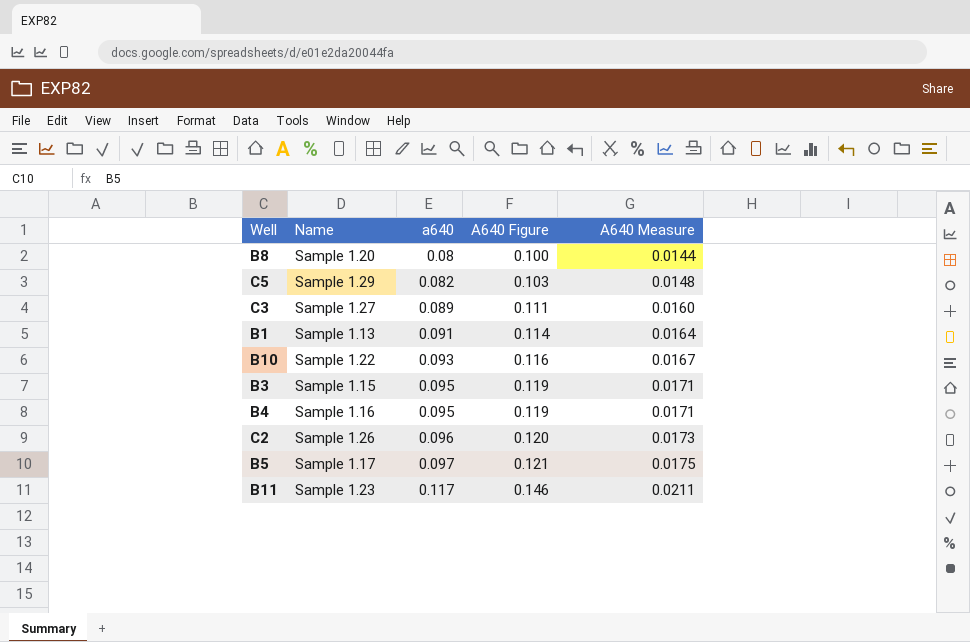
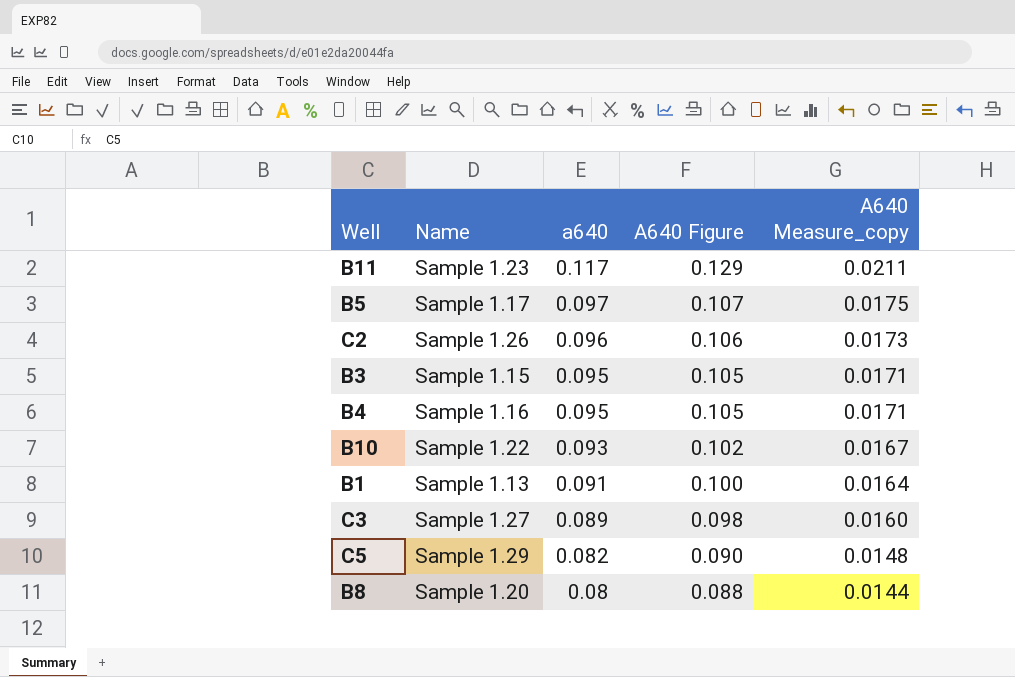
row order: a640 ascending -> a640 descending
column A640 Figure | formula: [a640] * 1.25 -> [a640] * 1.1
column name: A640 Measure -> A640 Measure_copy

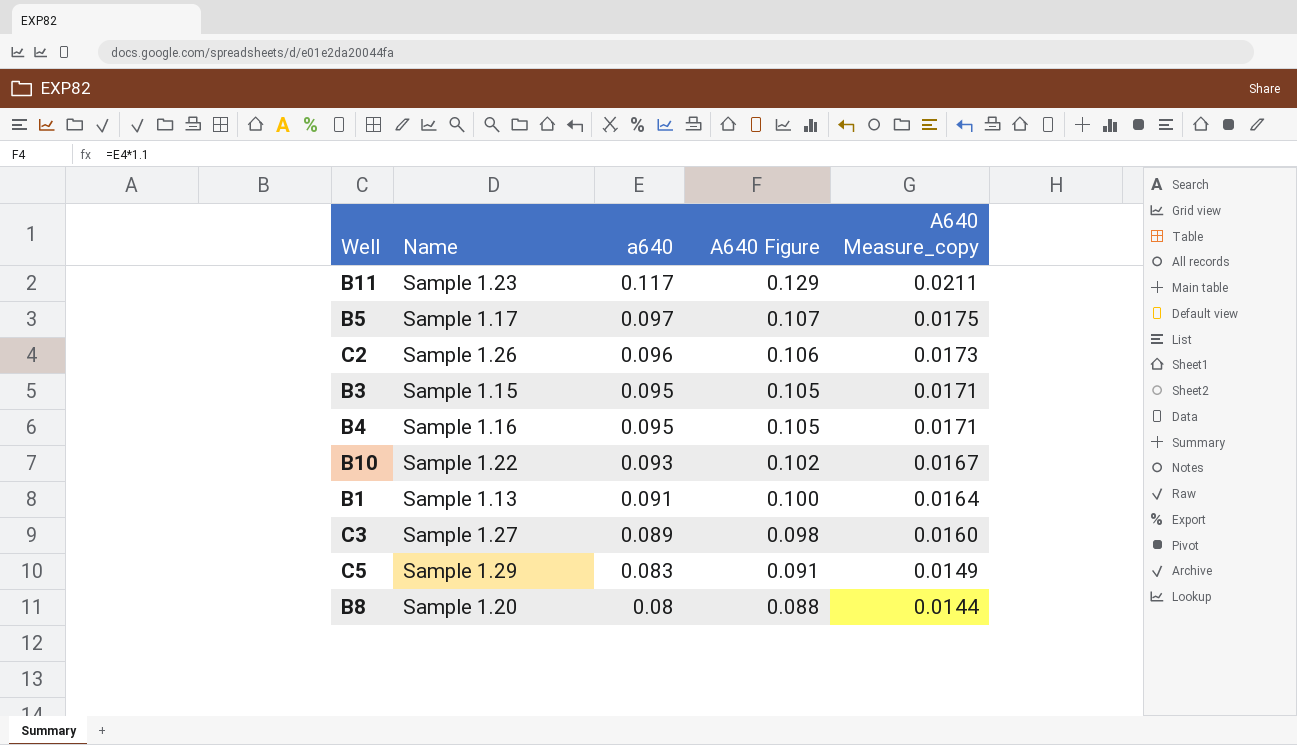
C5 | a640: 0.082 -> 0.083
C5 | A640 Figure: 0.090 -> 0.091
C5 | A640 Measure_copy: 0.0148 -> 0.0149

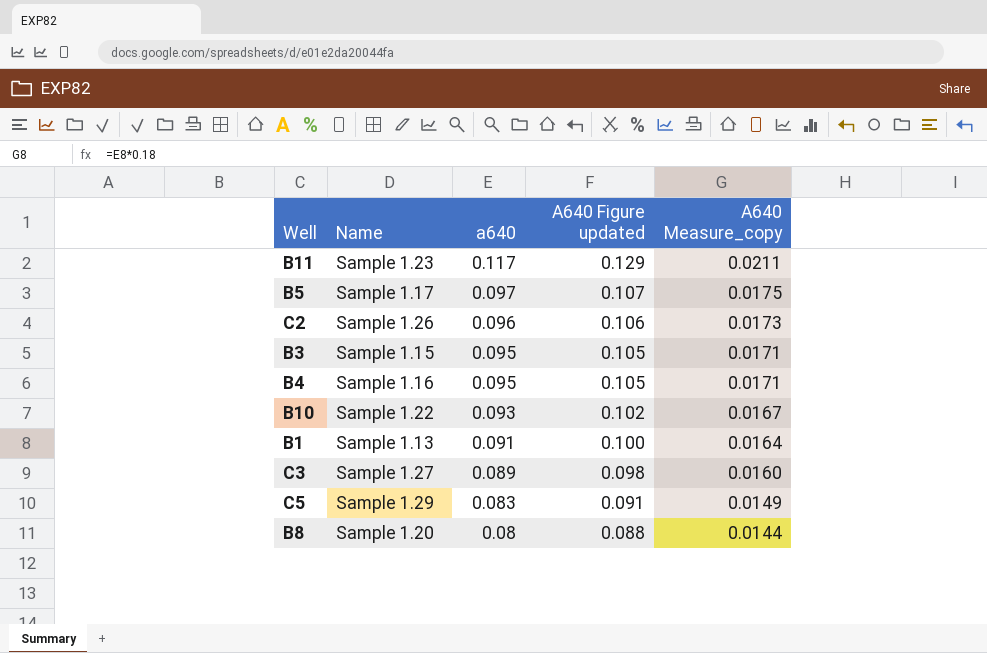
column name: A640 Figure -> A640 Figure updated

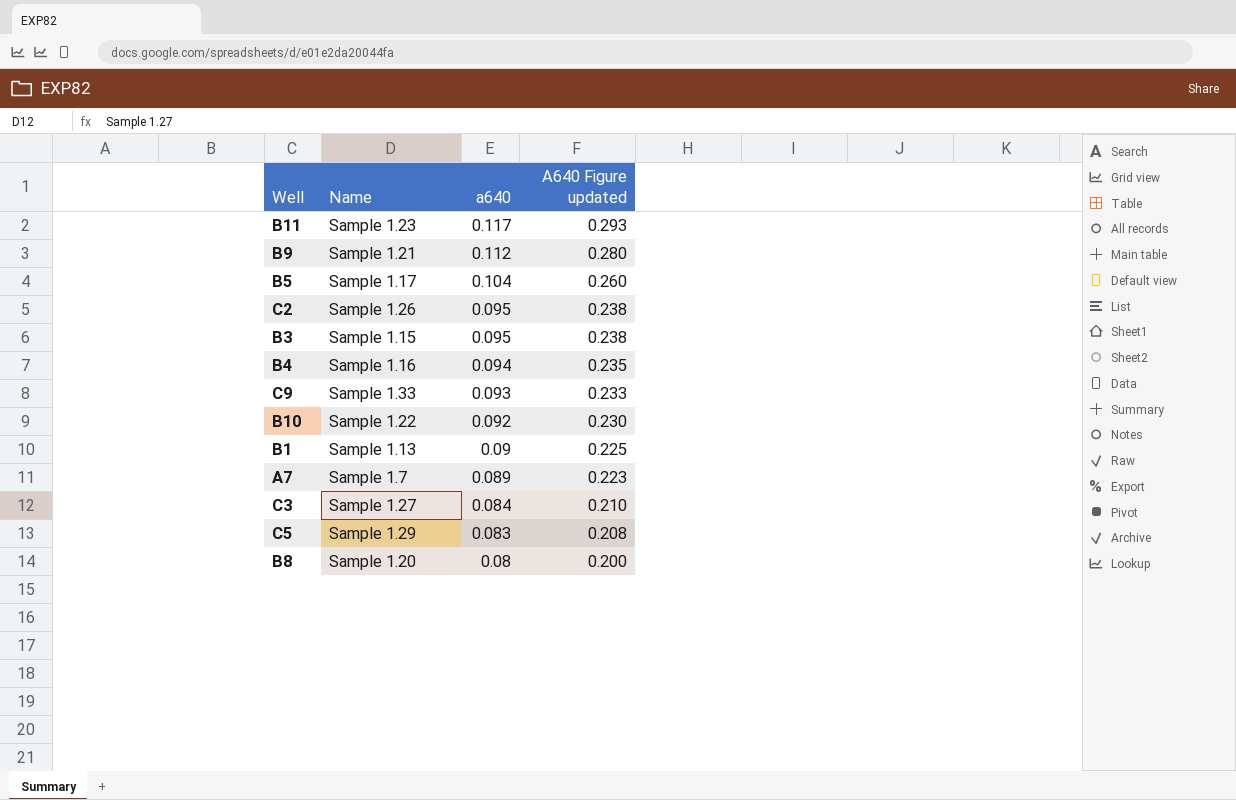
column A640 Measure_copy | formula: [a640] * 0.18 -> none
column A640 Figure updated | formula: [a640] * 1.1 -> [a640] * 2.5
row B9: none -> Sample 1.21 | 0.112 | 0.280
B5 | a640: 0.097 -> 0.104
C2 | a640: 0.096 -> 0.095
B4 | a640: 0.095 -> 0.094
row C9: none -> Sample 1.33 | 0.093 | 0.233
B10 | a640: 0.093 -> 0.092
B1 | a640: 0.091 -> 0.09
row A7: none -> Sample 1.7 | 0.089 | 0.223
C3 | a640: 0.089 -> 0.084

